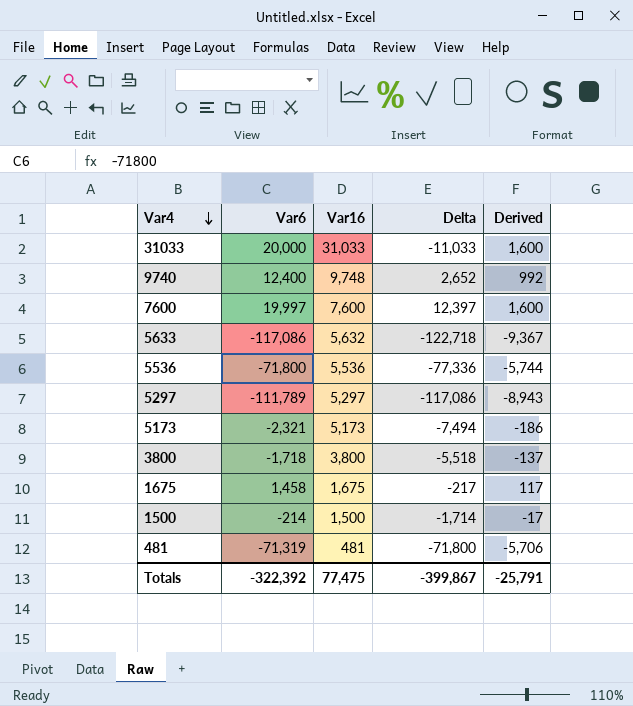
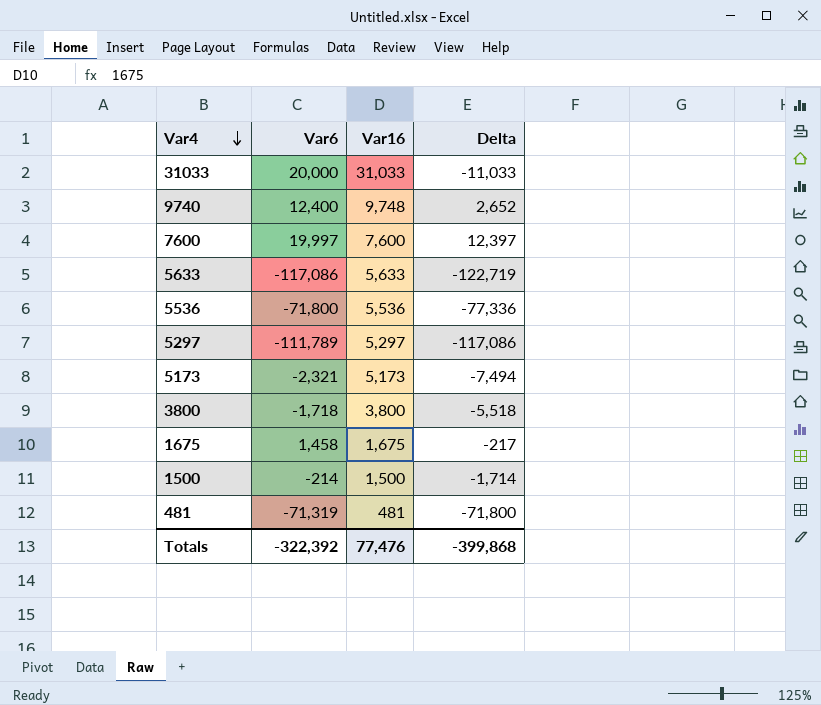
column Derived | formula: [Var6] * 0.08 -> none
5633 | Var16: 5,632 -> 5,633
5633 | Delta: -122,718 -> -122,719
Totals | Var16: 77,475 -> 77,476
Totals | Delta: -399,867 -> -399,868

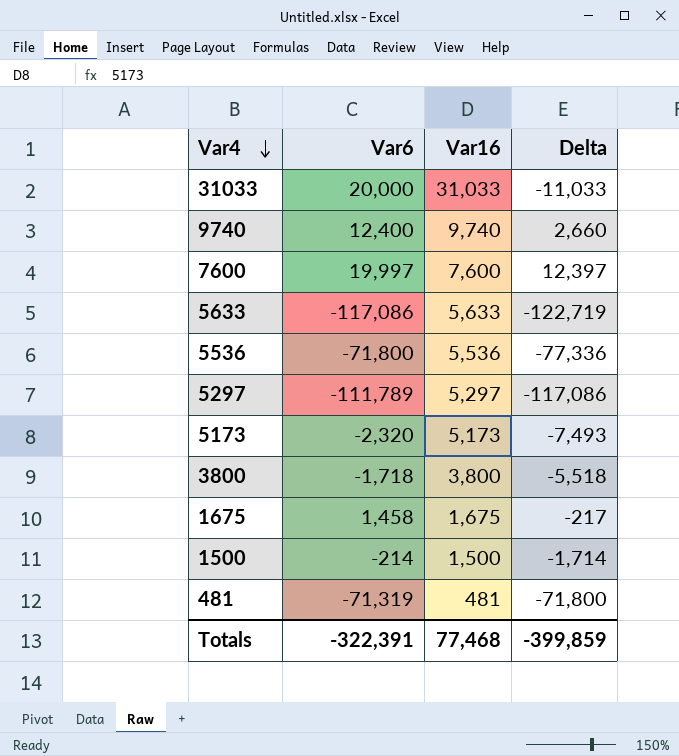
9740 | Var16: 9,748 -> 9,740
9740 | Delta: 2,652 -> 2,660
5173 | Var6: -2,321 -> -2,320
5173 | Delta: -7,494 -> -7,493
Totals | Var6: -322,392 -> -322,391
Totals | Var16: 77,476 -> 77,468
Totals | Delta: -399,868 -> -399,859

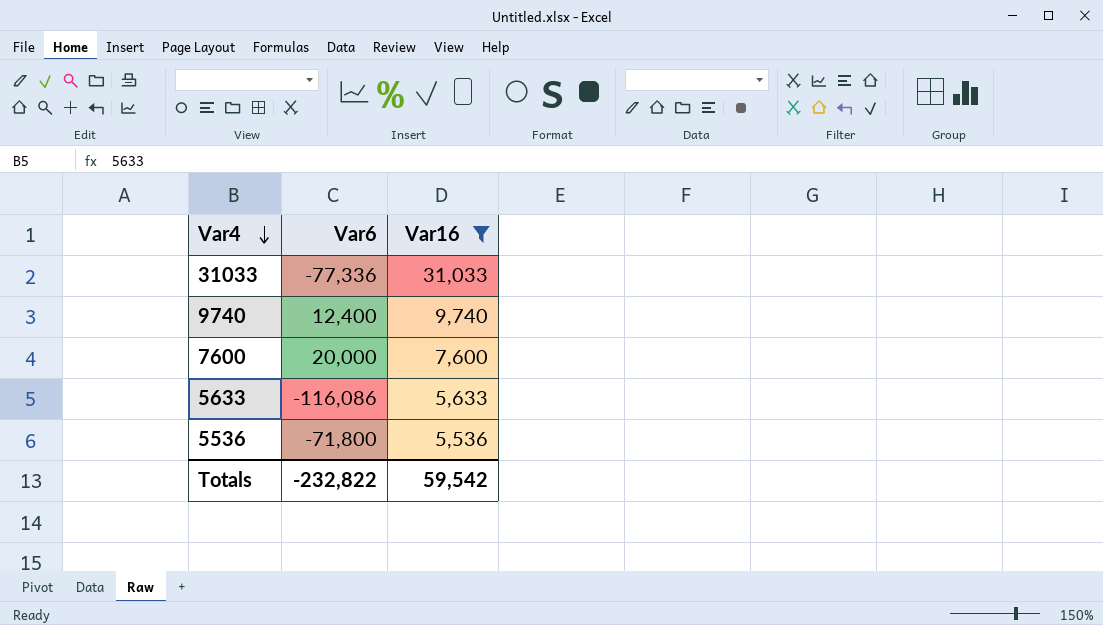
filter: none -> Var16 >= 5,536
column Delta | formula: [Var6] - [Var16] -> none
31033 | Var6: 20,000 -> -77,336
7600 | Var6: 19,997 -> 20,000
5633 | Var6: -117,086 -> -116,086
Totals | Var6: -322,391 -> -232,822
Totals | Var16: 77,468 -> 59,542

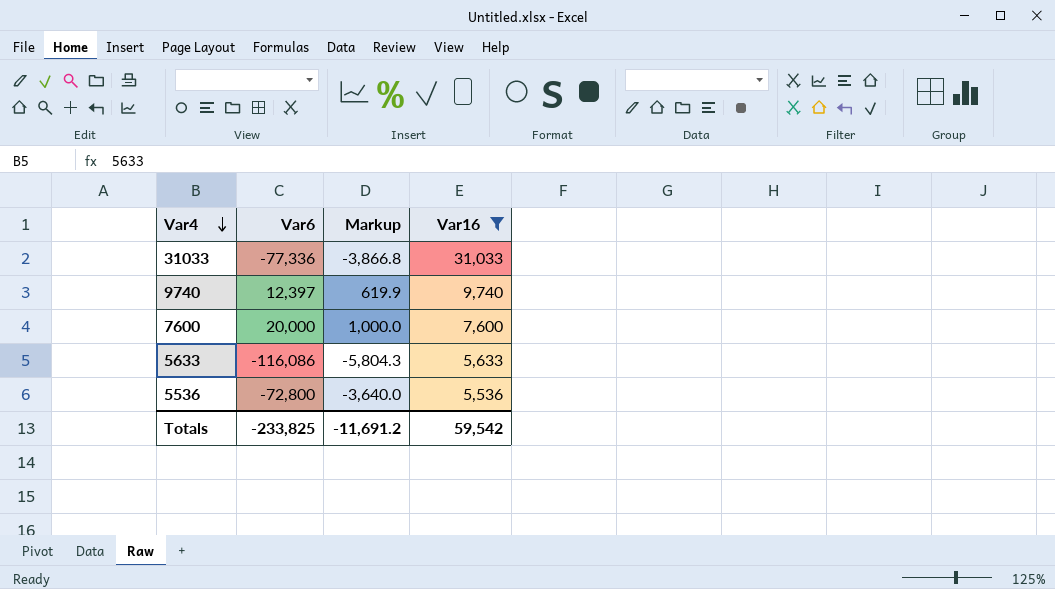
column Markup | formula: none -> [Var6] * 0.05
9740 | Var6: 12,400 -> 12,397
5536 | Var6: -71,800 -> -72,800
Totals | Var6: -232,822 -> -233,825

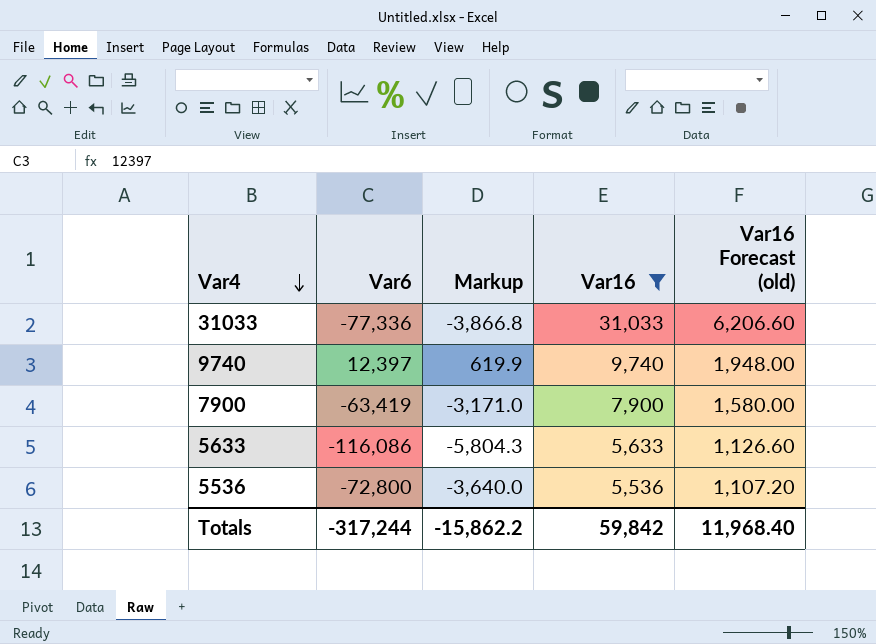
column Var16 Forecast (old) | formula: none -> [Var16] * 0.2
row 7600: 20,000 | 1,000.0 | 7,600 -> none
row 7900: none -> -63,419 | -3,171.0 | 7,900 | 1,580.00
Totals | Var6: -233,825 -> -317,244
Totals | Markup: -11,691.2 -> -15,862.2
Totals | Var16: 59,542 -> 59,842

